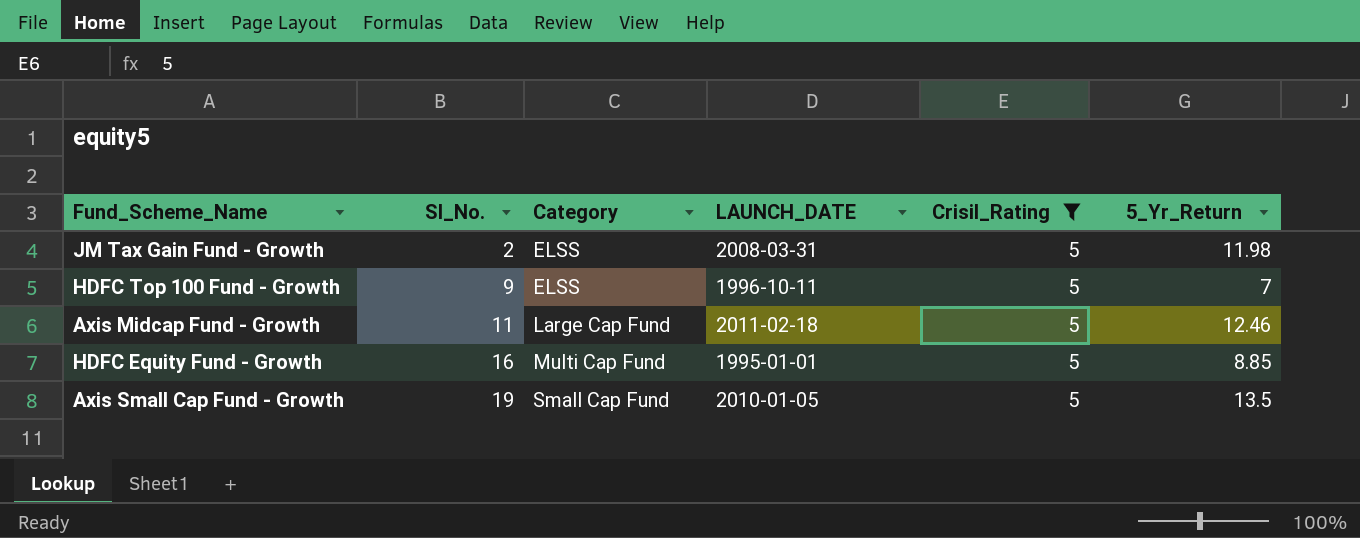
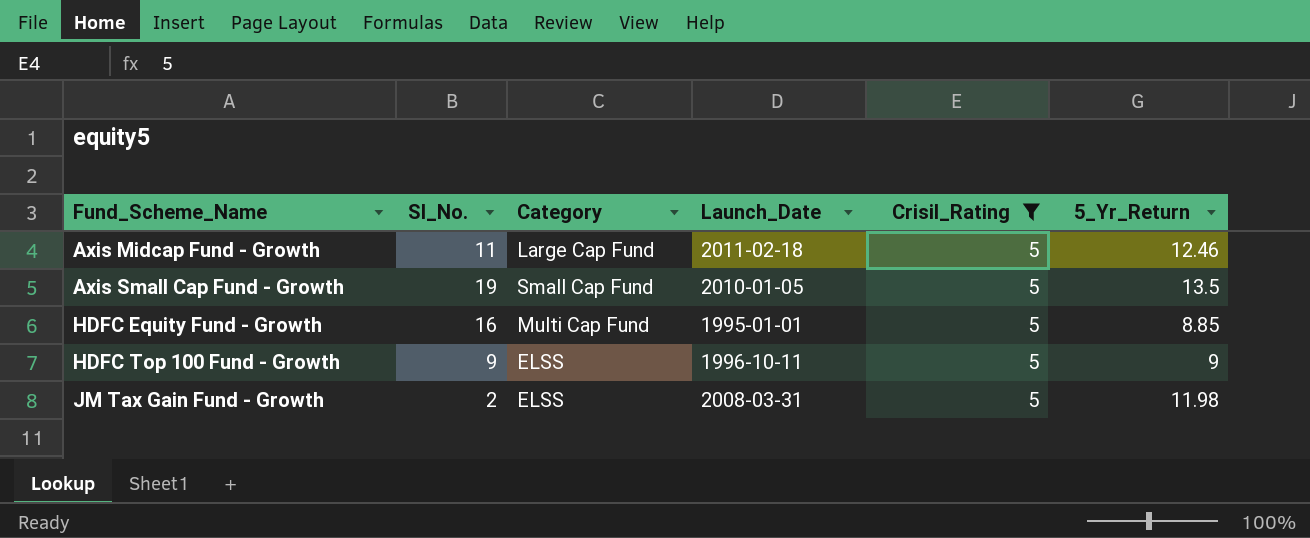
row order: Sl_No. ascending -> Fund_Scheme_Name ascending
column name: LAUNCH_DATE -> Launch_Date
HDFC Top 100 Fund - Growth | 5_Yr_Return: 7 -> 9

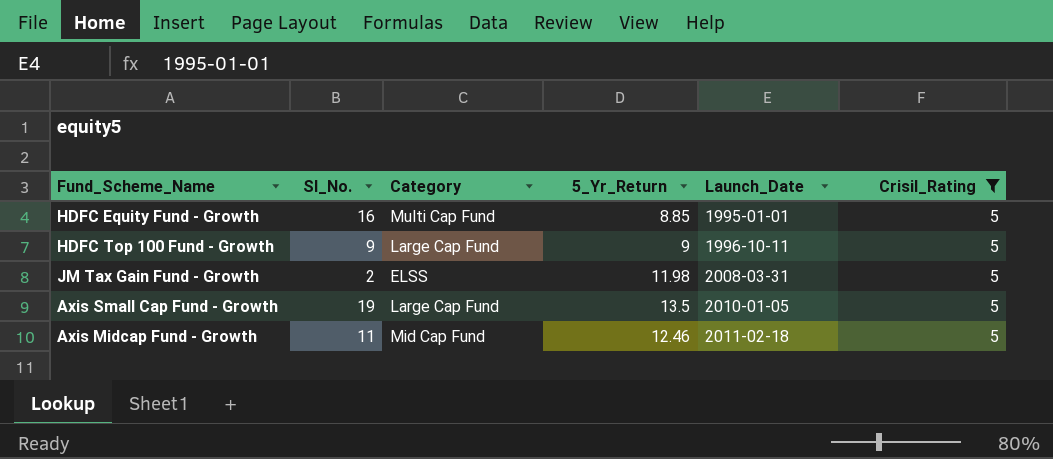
row order: Fund_Scheme_Name ascending -> Launch_Date ascending
column 5_Yr_Return | position: 6 -> 4
HDFC Top 100 Fund - Growth | Category: ELSS -> Large Cap Fund
Axis Small Cap Fund - Growth | Category: Small Cap Fund -> Large Cap Fund
Axis Midcap Fund - Growth | Category: Large Cap Fund -> Mid Cap Fund

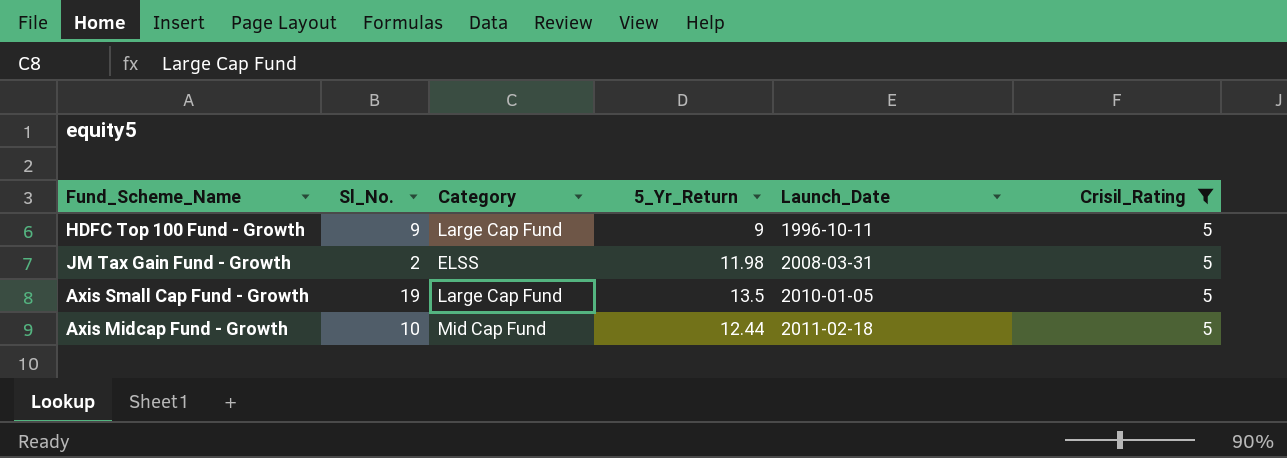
row HDFC Equity Fund - Growth: 16 | Multi Cap Fund | 8.85 | 1995-01-01 | 5 -> none
Axis Midcap Fund - Growth | Sl_No.: 11 -> 10
Axis Midcap Fund - Growth | 5_Yr_Return: 12.46 -> 12.44

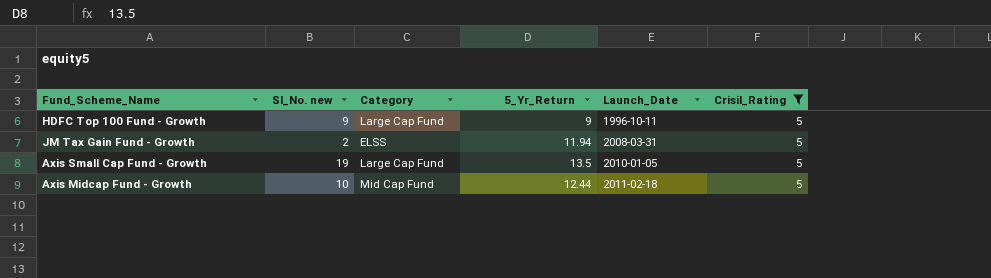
column name: Sl_No. -> Sl_No. new
JM Tax Gain Fund - Growth | 5_Yr_Return: 11.98 -> 11.94

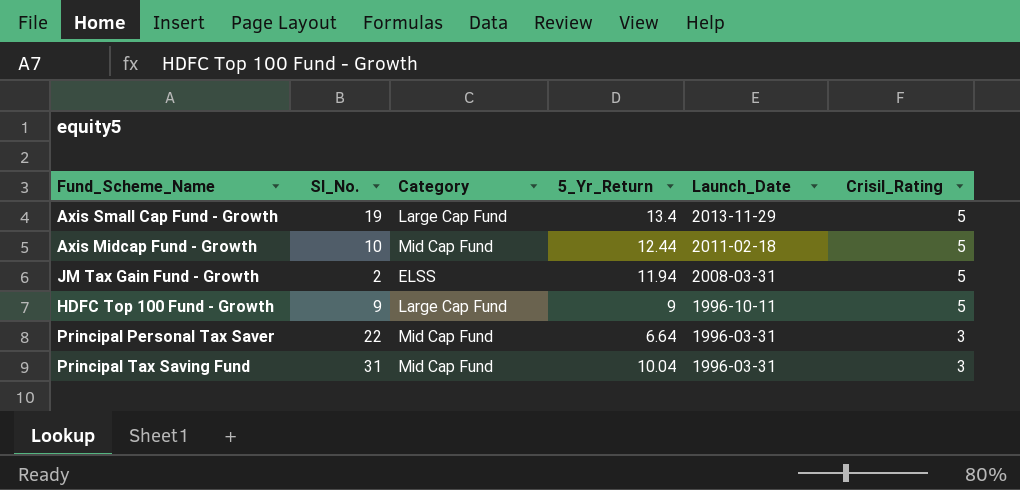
filter: Crisil_Rating = 5 -> none
row order: Launch_Date ascending -> Launch_Date descending
column name: Sl_No. new -> Sl_No.
Axis Small Cap Fund - Growth | 5_Yr_Return: 13.5 -> 13.4
Axis Small Cap Fund - Growth | Launch_Date: 2010-01-05 -> 2013-11-29

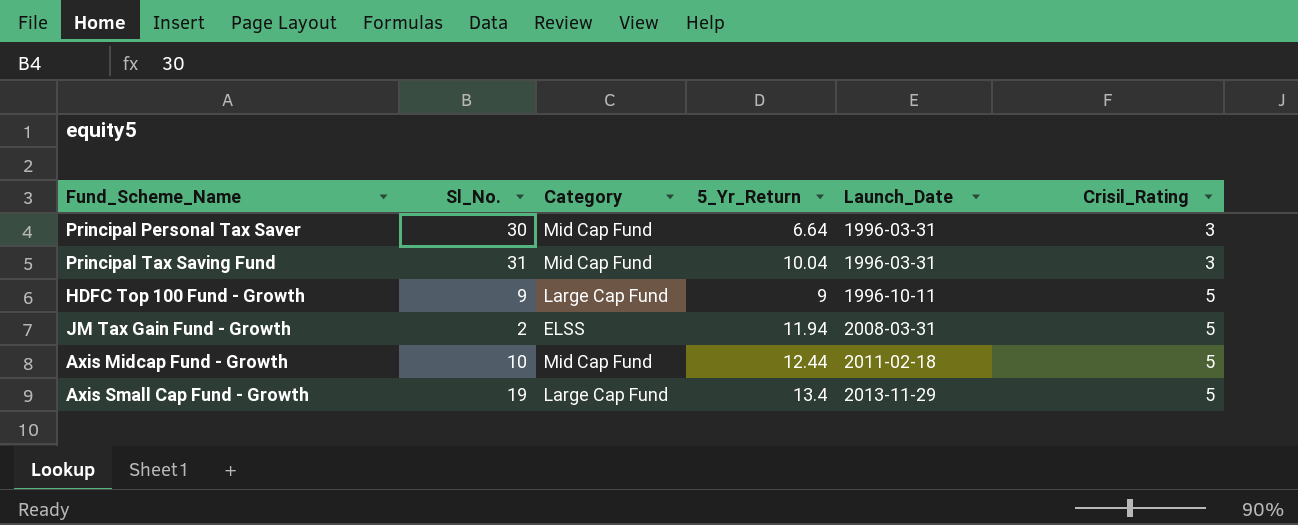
row order: Launch_Date descending -> Launch_Date ascending
Principal Personal Tax Saver | Sl_No.: 22 -> 30

